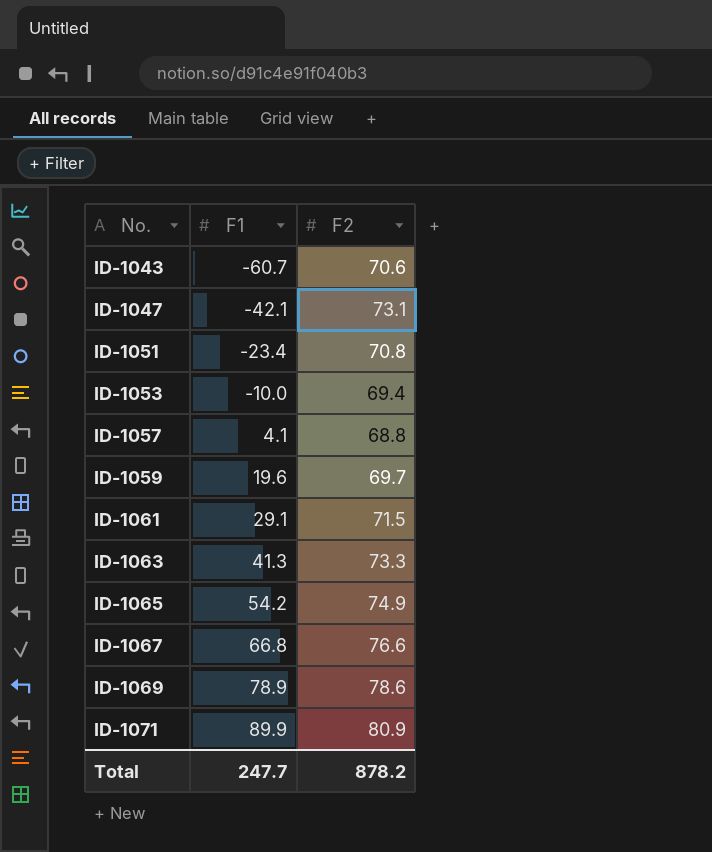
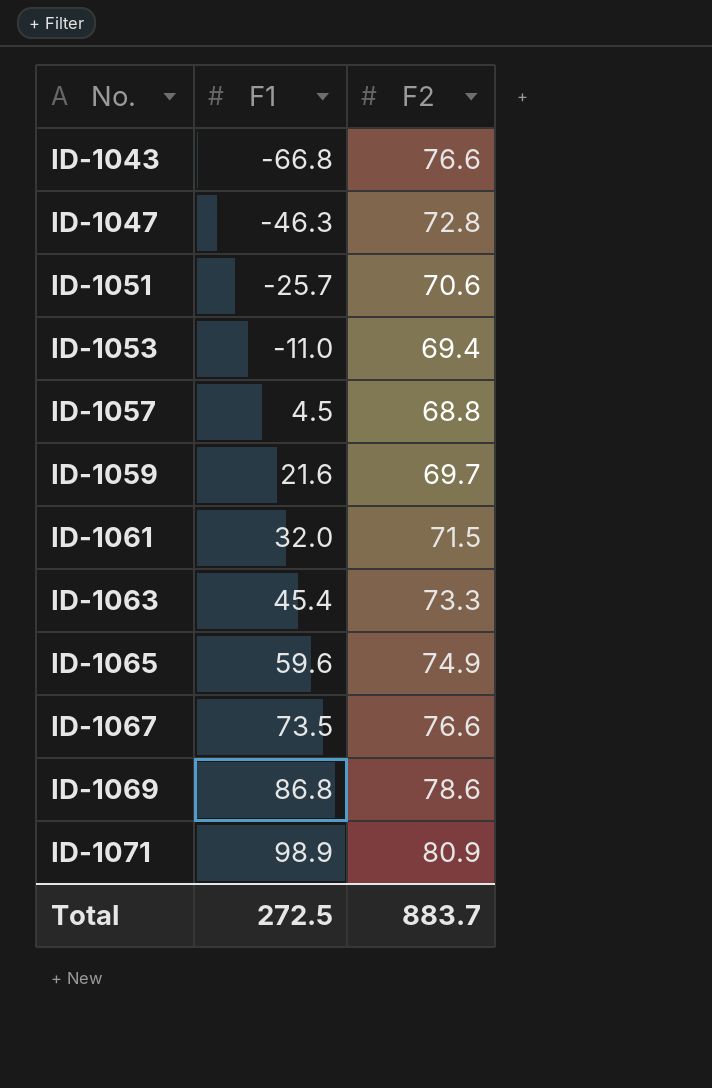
ID-1043 | F1: -60.7 -> -66.8
ID-1043 | F2: 70.6 -> 76.6
ID-1047 | F1: -42.1 -> -46.3
ID-1047 | F2: 73.1 -> 72.8
ID-1051 | F1: -23.4 -> -25.7
ID-1051 | F2: 70.8 -> 70.6
ID-1053 | F1: -10.0 -> -11.0
ID-1057 | F1: 4.1 -> 4.5
ID-1059 | F1: 19.6 -> 21.6
ID-1061 | F1: 29.1 -> 32.0
ID-1063 | F1: 41.3 -> 45.4
ID-1065 | F1: 54.2 -> 59.6
ID-1067 | F1: 66.8 -> 73.5
ID-1069 | F1: 78.9 -> 86.8
ID-1071 | F1: 89.9 -> 98.9
Total | F1: 247.7 -> 272.5
Total | F2: 878.2 -> 883.7

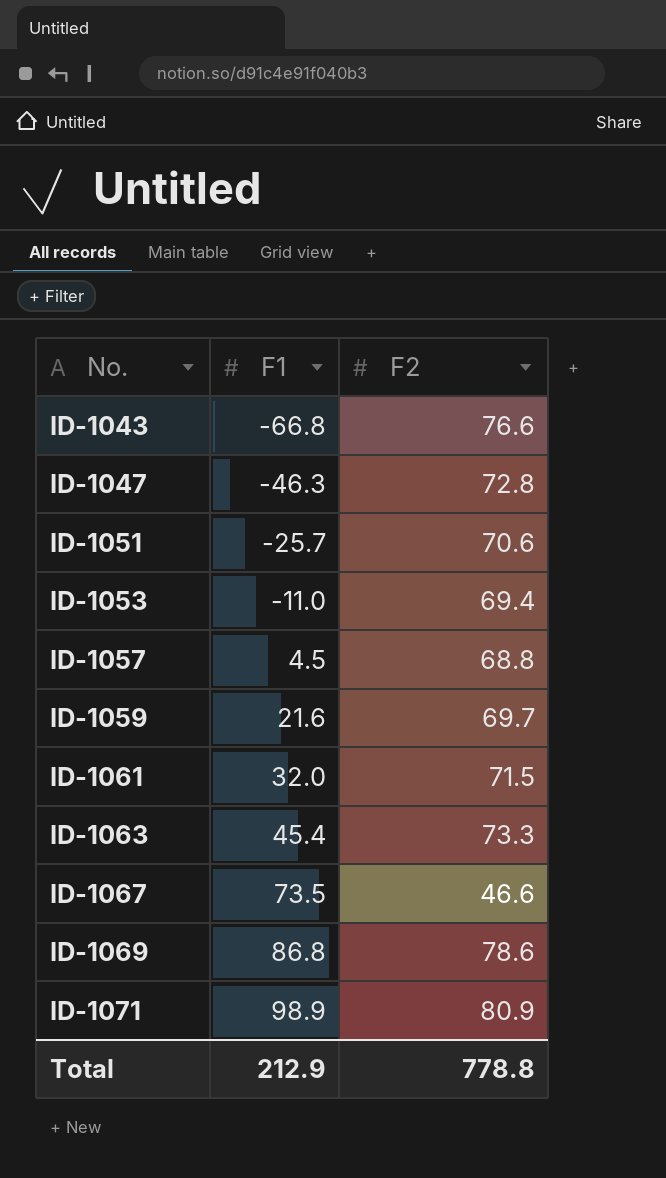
row ID-1065: 59.6 | 74.9 -> none
ID-1067 | F2: 76.6 -> 46.6
Total | F1: 272.5 -> 212.9
Total | F2: 883.7 -> 778.8

